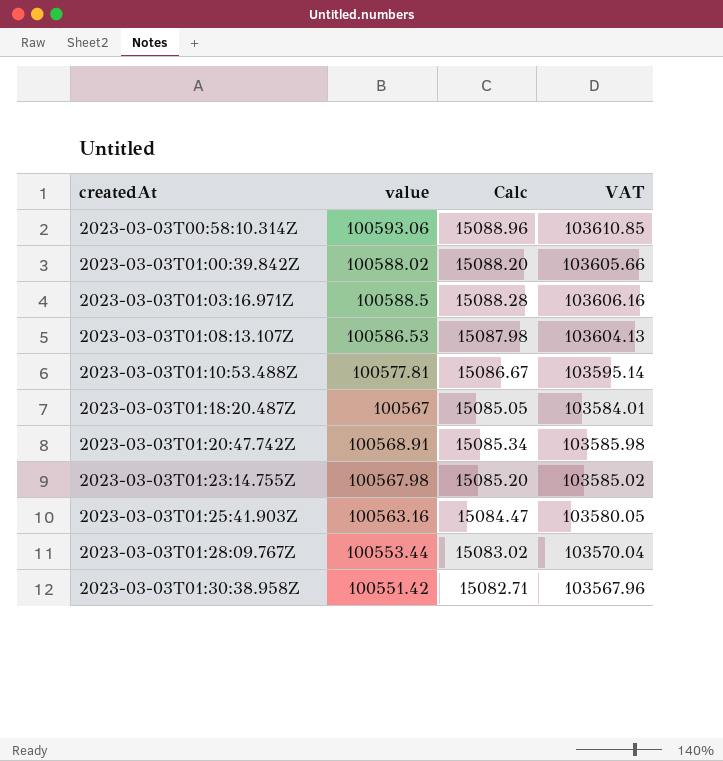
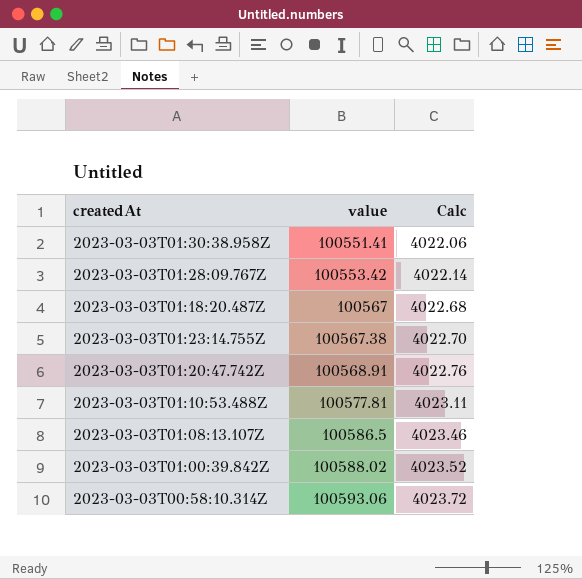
row order: createdAt ascending -> value ascending
column VAT | formula: [value] * 1.03 -> none
column Calc | formula: [value] * 0.15 -> [value] * 0.04
row 2023-03-03T01:03:16.971Z: 100588.5 | 15088.28 | 103606.16 -> none
row 2023-03-03T01:25:41.903Z: 100563.16 | 15084.47 | 103580.05 -> none
2023-03-03T01:30:38.958Z | value: 100551.42 -> 100551.41
2023-03-03T01:28:09.767Z | value: 100553.44 -> 100553.42
2023-03-03T01:23:14.755Z | value: 100567.98 -> 100567.38
2023-03-03T01:08:13.107Z | value: 100586.53 -> 100586.5

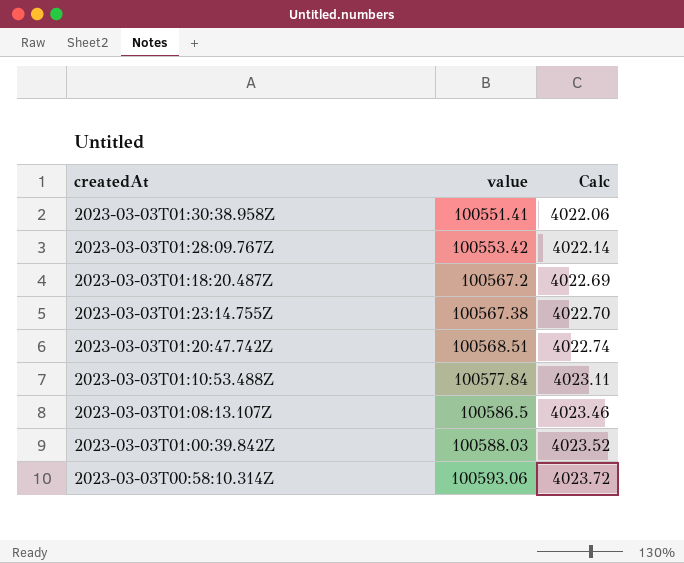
2023-03-03T01:18:20.487Z | value: 100567 -> 100567.2
2023-03-03T01:18:20.487Z | Calc: 4022.68 -> 4022.69
2023-03-03T01:20:47.742Z | value: 100568.91 -> 100568.51
2023-03-03T01:20:47.742Z | Calc: 4022.76 -> 4022.74
2023-03-03T01:10:53.488Z | value: 100577.81 -> 100577.84
2023-03-03T01:00:39.842Z | value: 100588.02 -> 100588.03

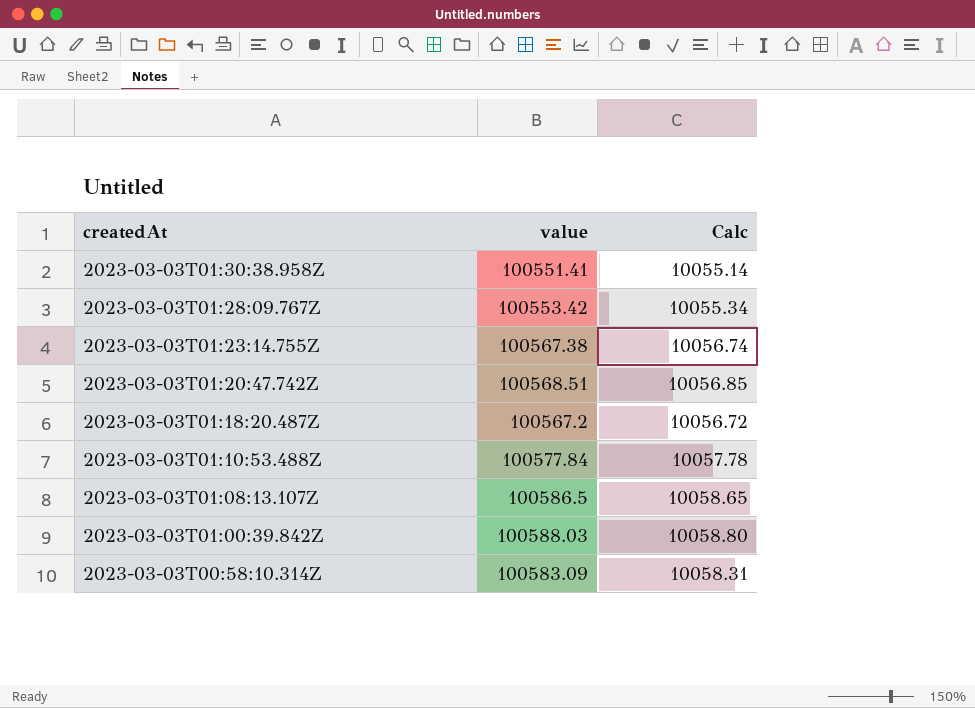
row order: value ascending -> createdAt descending
column Calc | formula: [value] * 0.04 -> [value] * 0.1
2023-03-03T00:58:10.314Z | value: 100593.06 -> 100583.09

